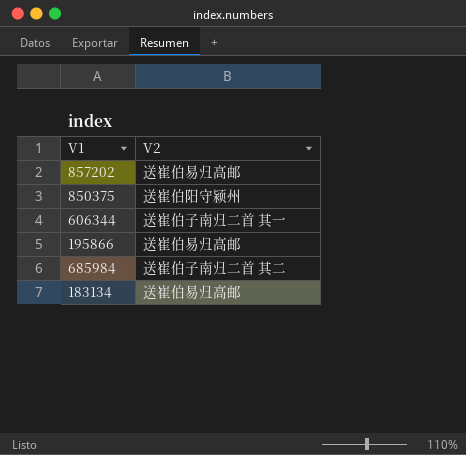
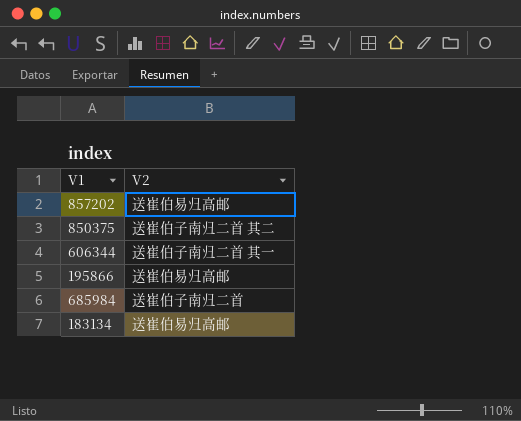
850375 | V2: 送崔伯阳守颍州 -> 送崔伯子南归二首 其二
685984 | V2: 送崔伯子南归二首 其二 -> 送崔伯子南归二首

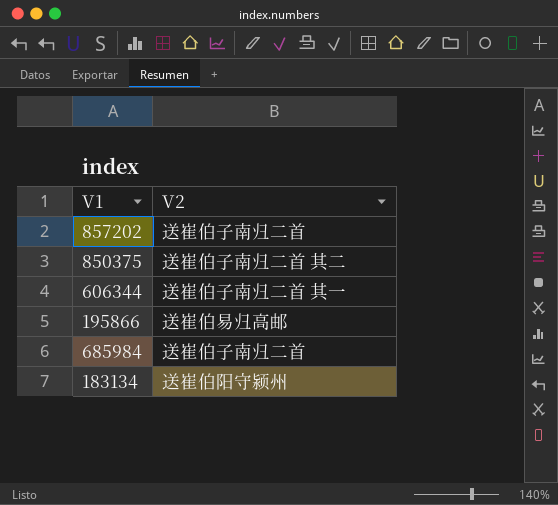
857202 | V2: 送崔伯易归高邮 -> 送崔伯子南归二首
183134 | V2: 送崔伯易归高邮 -> 送崔伯阳守颍州

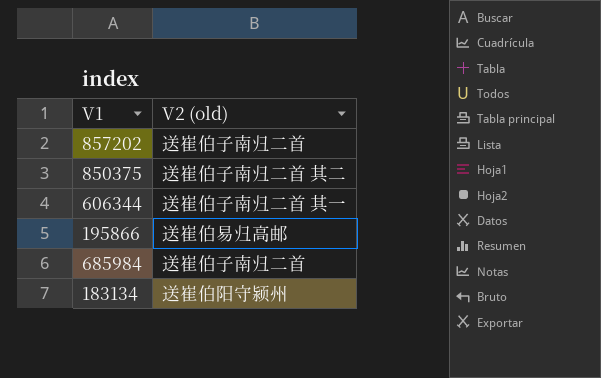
column name: V2 -> V2 (old)

